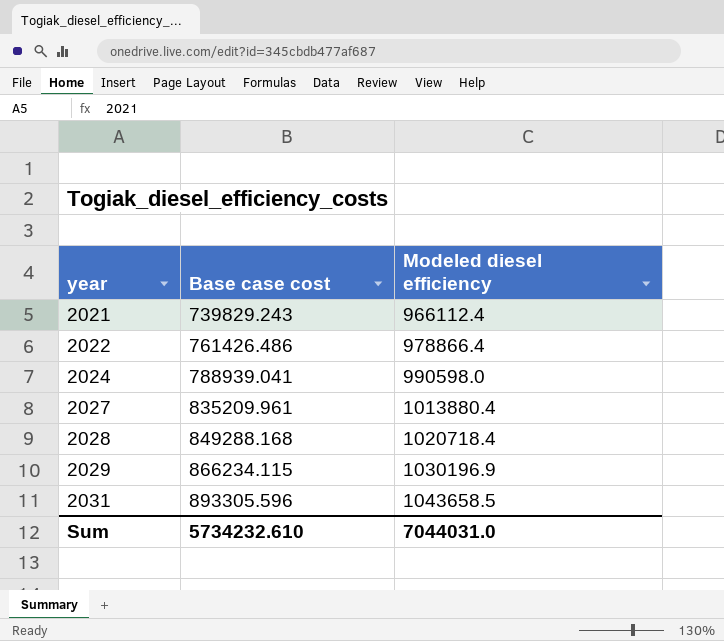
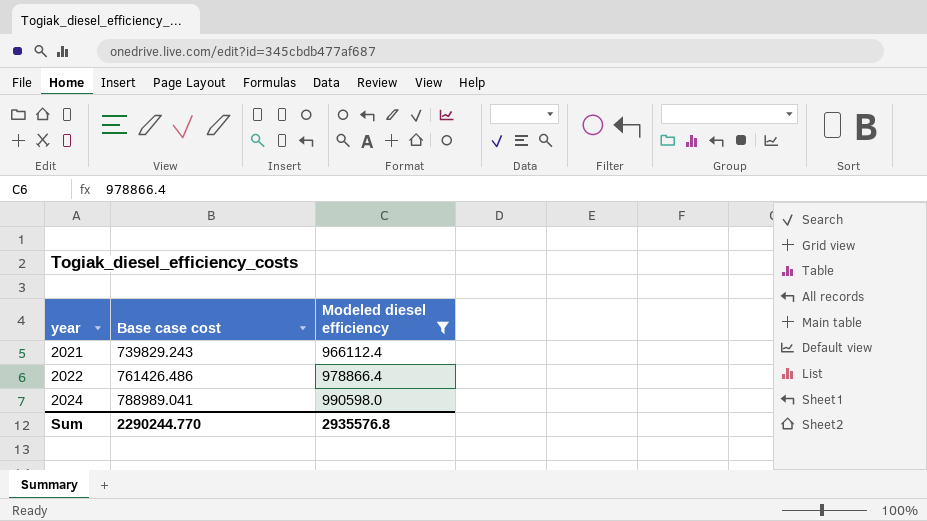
filter: none -> Modeled diesel efficiency <= 990598.0
2024 | Base case cost: 788939.041 -> 788989.041
Sum | Base case cost: 5734232.610 -> 2290244.770
Sum | Modeled diesel efficiency: 7044031.0 -> 2935576.8

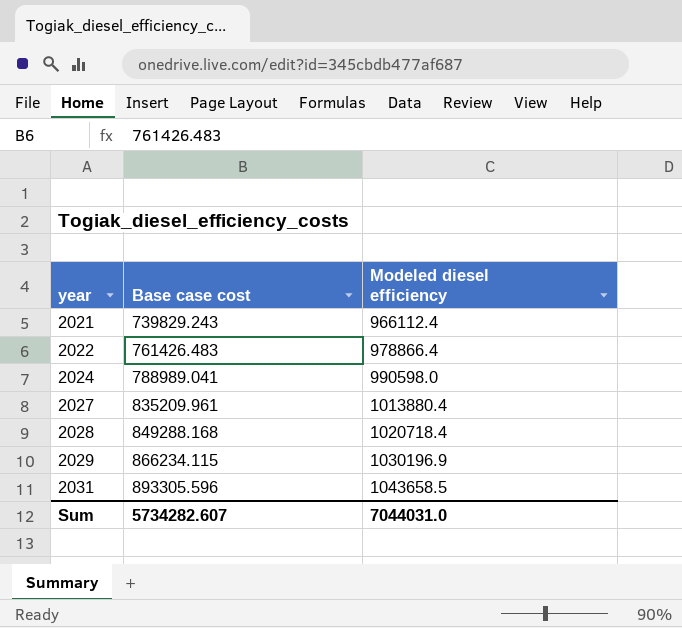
filter: Modeled diesel efficiency <= 990598.0 -> none
2022 | Base case cost: 761426.486 -> 761426.483
Sum | Base case cost: 2290244.770 -> 5734282.607
Sum | Modeled diesel efficiency: 2935576.8 -> 7044031.0

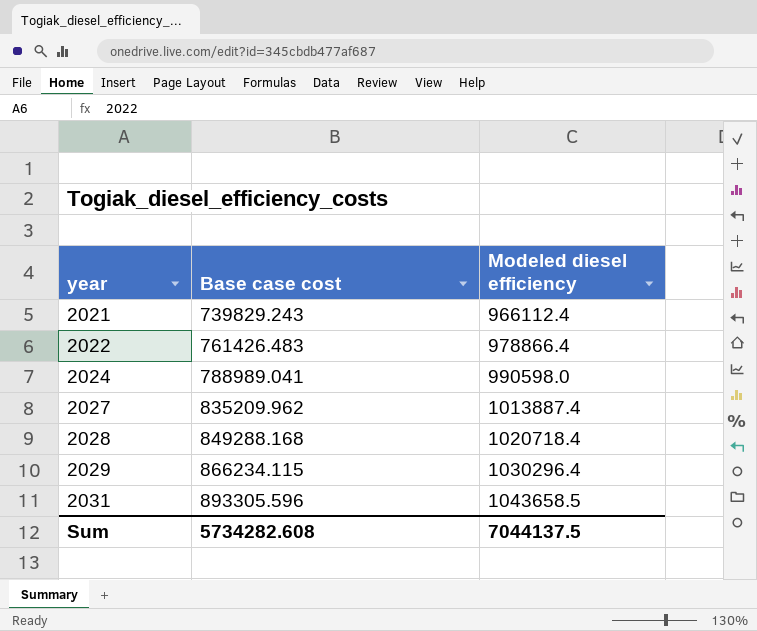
2027 | Base case cost: 835209.961 -> 835209.962
2027 | Modeled diesel efficiency: 1013880.4 -> 1013887.4
2029 | Modeled diesel efficiency: 1030196.9 -> 1030296.4
Sum | Base case cost: 5734282.607 -> 5734282.608
Sum | Modeled diesel efficiency: 7044031.0 -> 7044137.5

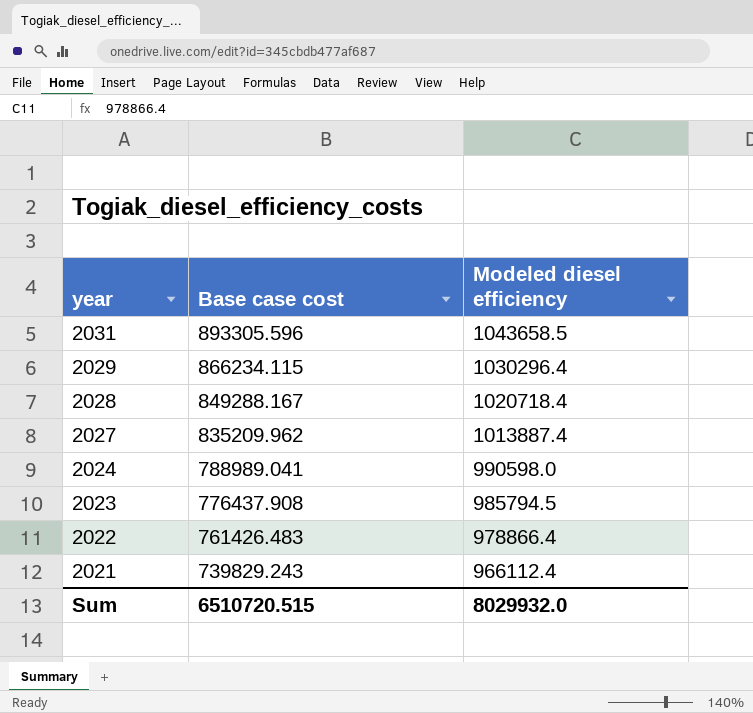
row order: year ascending -> year descending
2028 | Base case cost: 849288.168 -> 849288.167
row 2023: none -> 776437.908 | 985794.5
Sum | Base case cost: 5734282.608 -> 6510720.515
Sum | Modeled diesel efficiency: 7044137.5 -> 8029932.0

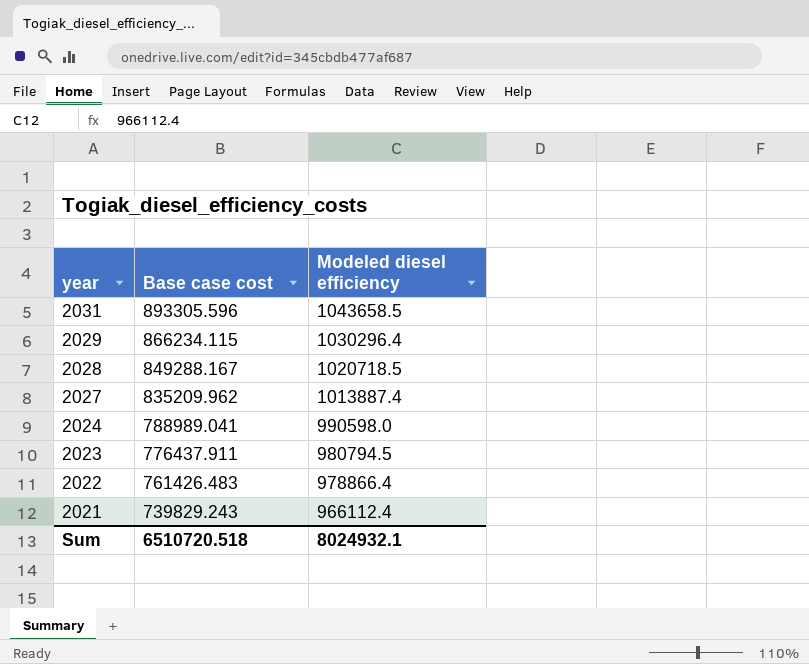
2028 | Modeled diesel efficiency: 1020718.4 -> 1020718.5
2023 | Base case cost: 776437.908 -> 776437.911
2023 | Modeled diesel efficiency: 985794.5 -> 980794.5
Sum | Base case cost: 6510720.515 -> 6510720.518
Sum | Modeled diesel efficiency: 8029932.0 -> 8024932.1

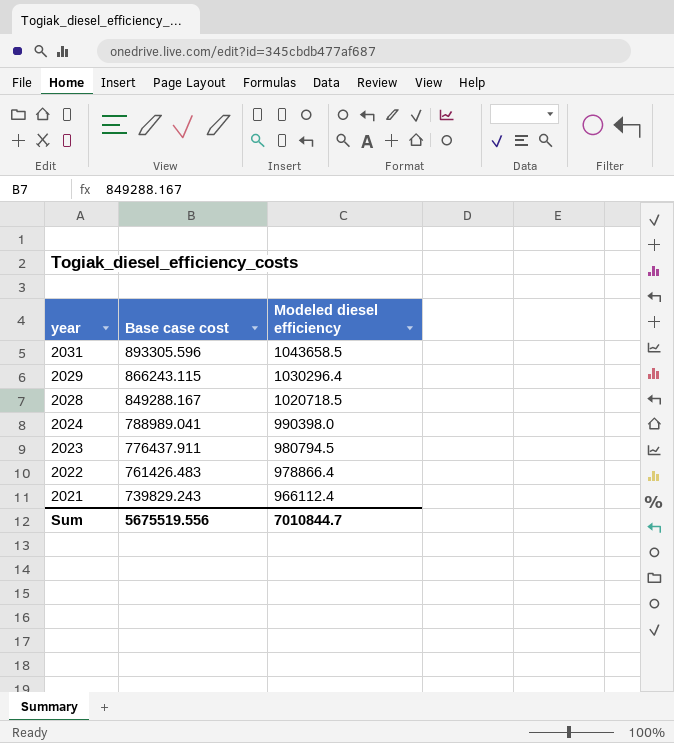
row 2027: 835209.962 | 1013887.4 -> none
2029 | Base case cost: 866234.115 -> 866243.115
2024 | Modeled diesel efficiency: 990598.0 -> 990398.0
Sum | Base case cost: 6510720.518 -> 5675519.556
Sum | Modeled diesel efficiency: 8024932.1 -> 7010844.7

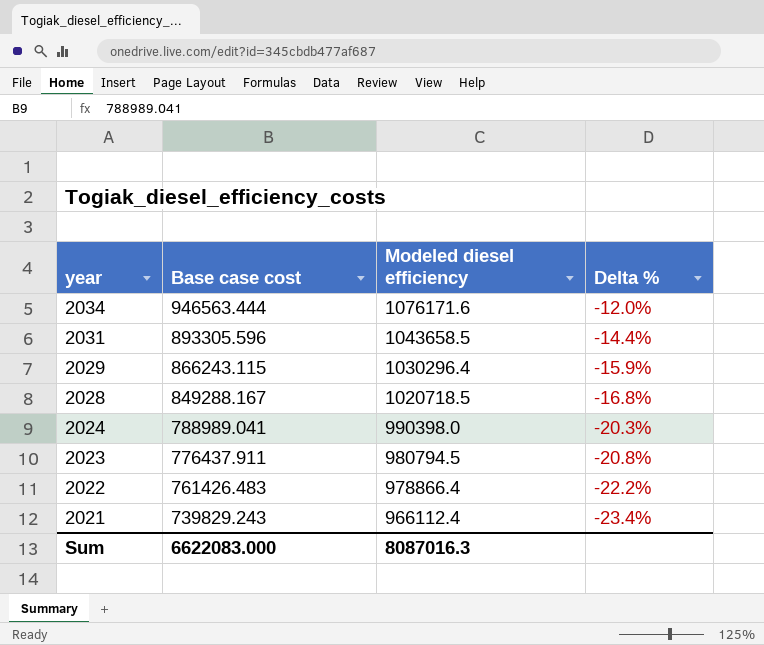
column Delta % | formula: none -> ([Base case cost] - [Modeled diesel efficiency]) / [Modeled diesel efficiency]
row 2034: none -> 946563.444 | 1076171.6 | -12.0%
Sum | Base case cost: 5675519.556 -> 6622083.000
Sum | Modeled diesel efficiency: 7010844.7 -> 8087016.3

